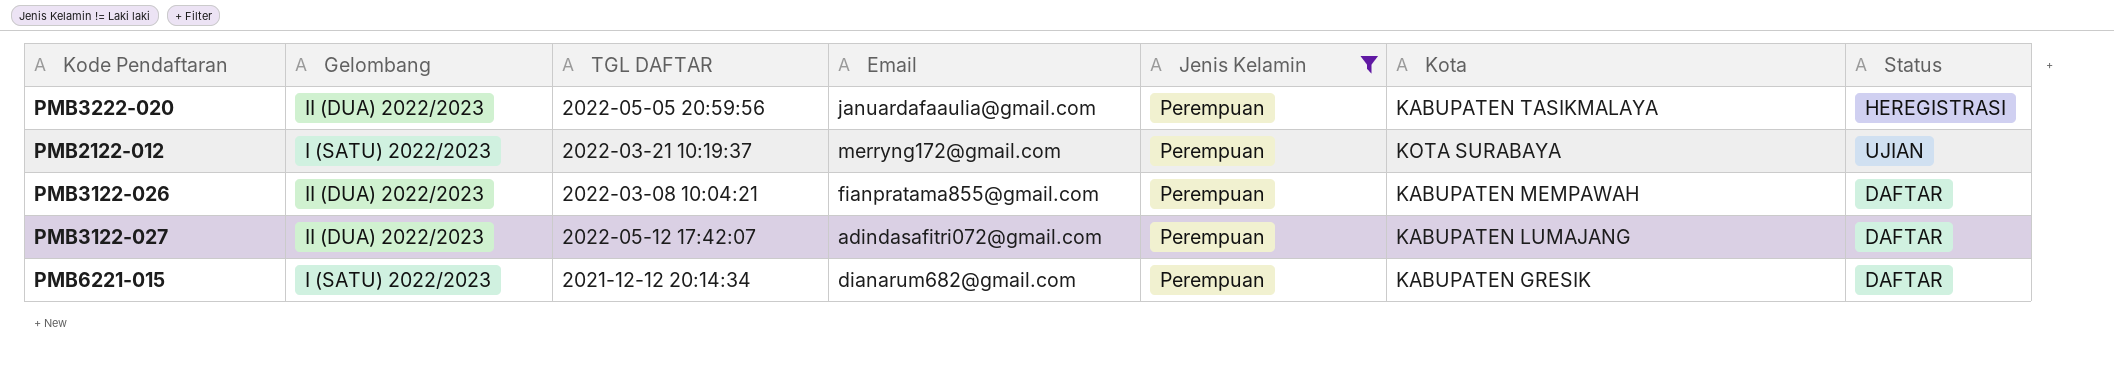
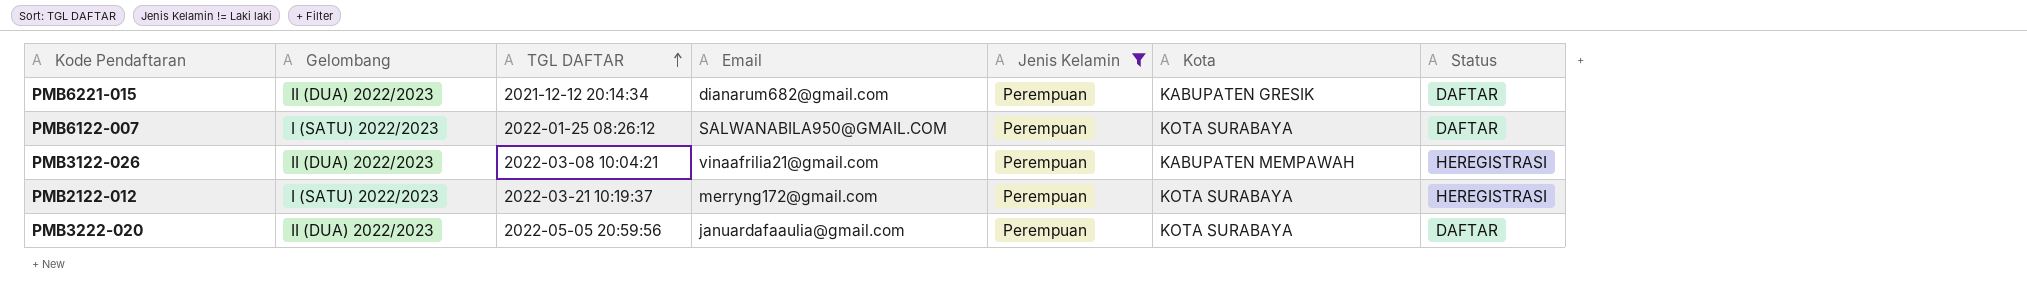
row order: none -> TGL DAFTAR ascending
row PMB3122-027: II (DUA) 2022/2023 | 2022-05-12 17:42:07 | adindasafitri072@gmail.com | Perempuan | KABUPATEN LUMAJANG | DAFTAR -> none
PMB6221-015 | Gelombang: I (SATU) 2022/2023 -> II (DUA) 2022/2023
row PMB6122-007: none -> I (SATU) 2022/2023 | 2022-01-25 08:26:12 | SALWANABILA950@GMAIL.COM | Perempuan | KOTA SURABAYA | DAFTAR
PMB3122-026 | Email: fianpratama855@gmail.com -> vinaafrilia21@gmail.com
PMB3122-026 | Status: DAFTAR -> HEREGISTRASI
PMB2122-012 | Status: UJIAN -> HEREGISTRASI
PMB3222-020 | Kota: KABUPATEN TASIKMALAYA -> KOTA SURABAYA
PMB3222-020 | Status: HEREGISTRASI -> DAFTAR

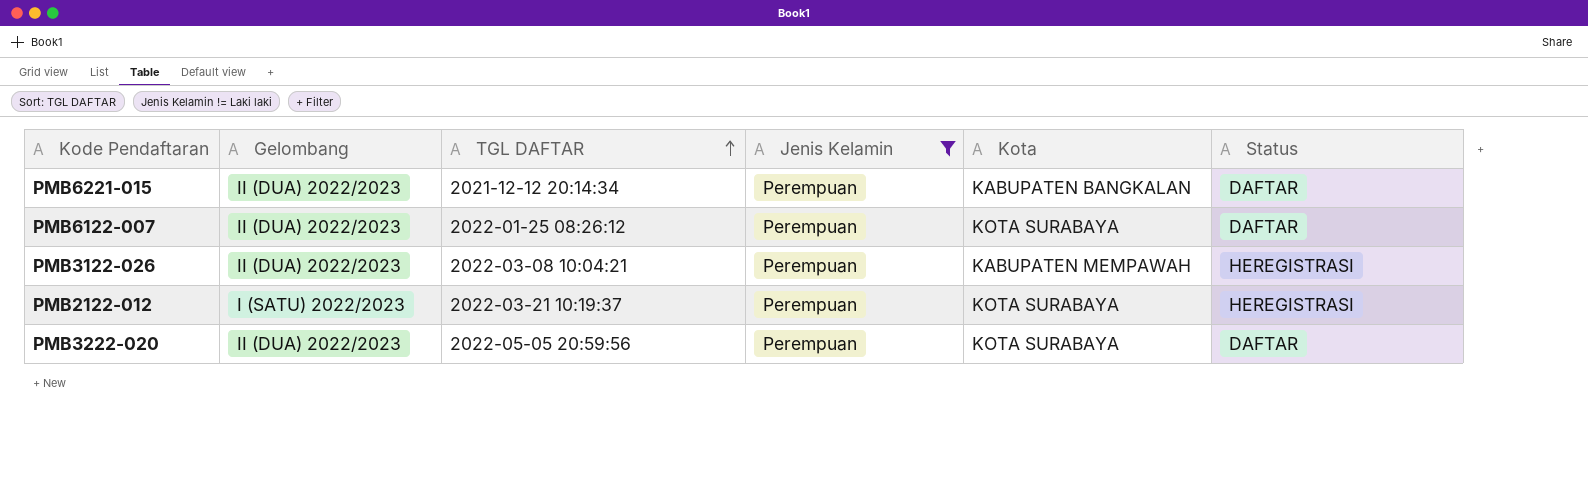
column Email | position: 4 -> none
PMB6221-015 | Kota: KABUPATEN GRESIK -> KABUPATEN BANGKALAN
PMB6122-007 | Gelombang: I (SATU) 2022/2023 -> II (DUA) 2022/2023

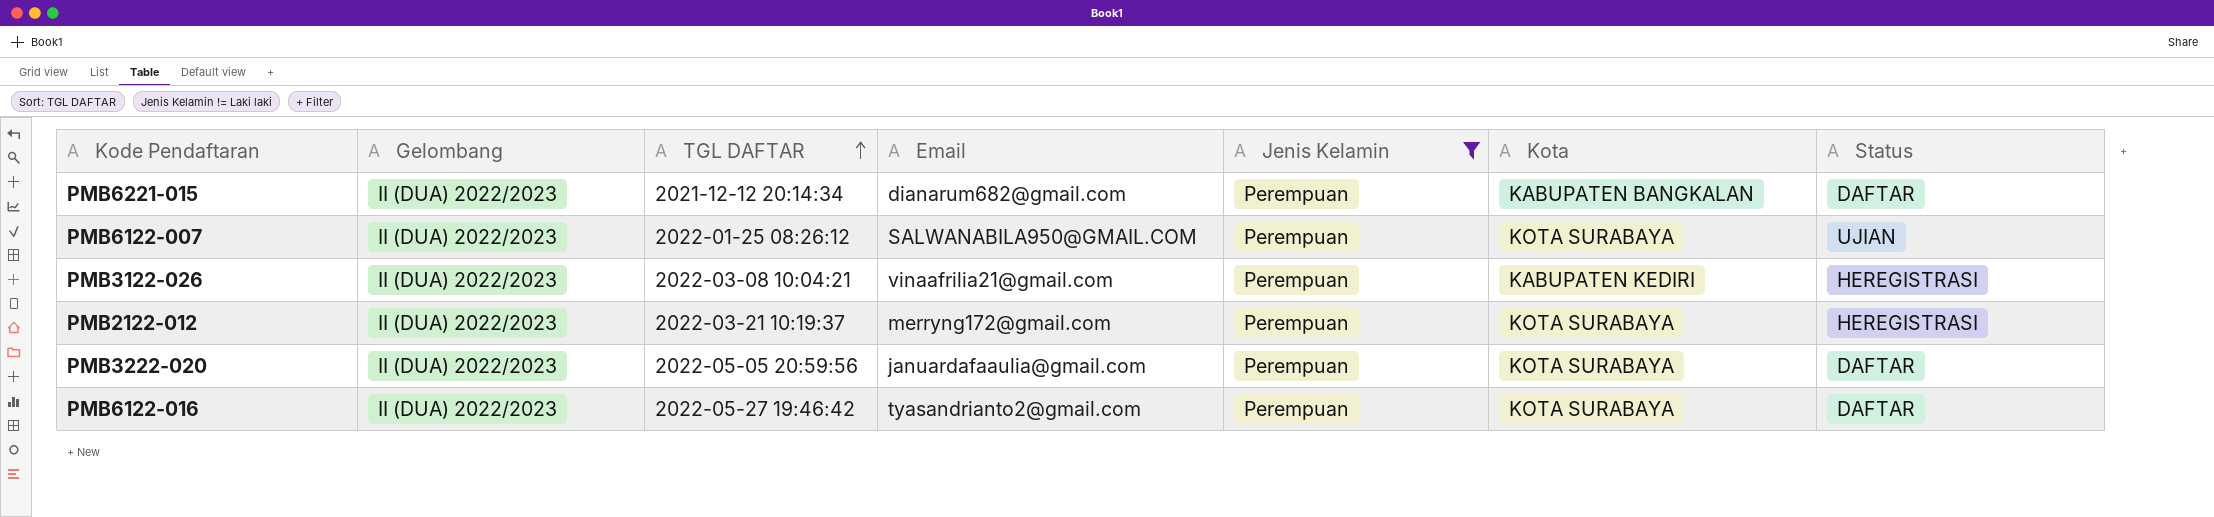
column Email | position: none -> 4
PMB6122-007 | Status: DAFTAR -> UJIAN
PMB3122-026 | Kota: KABUPATEN MEMPAWAH -> KABUPATEN KEDIRI
PMB2122-012 | Gelombang: I (SATU) 2022/2023 -> II (DUA) 2022/2023
row PMB6122-016: none -> II (DUA) 2022/2023 | 2022-05-27 19:46:42 | tyasandrianto2@gmail.com | Perempuan | KOTA SURABAYA | DAFTAR

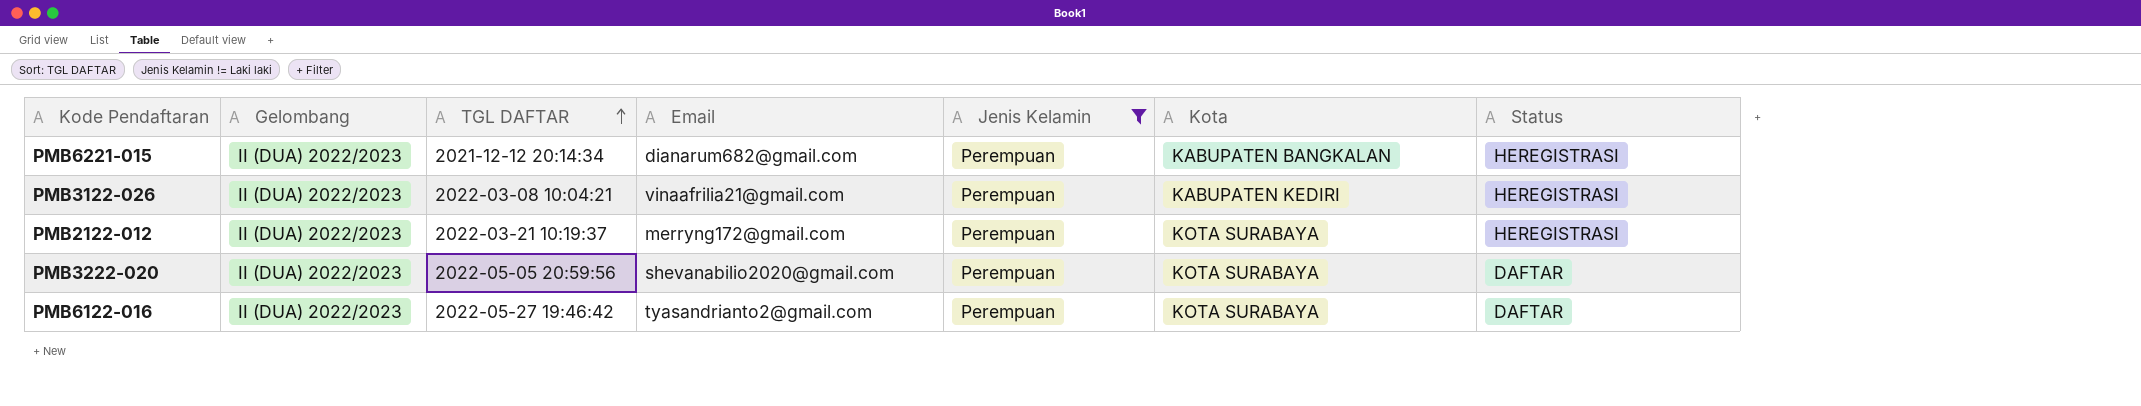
row PMB6122-007: II (DUA) 2022/2023 | 2022-01-25 08:26:12 | SALWANABILA950@GMAIL.COM | Perempuan | KOTA SURABAYA | UJIAN -> none
PMB6221-015 | Status: DAFTAR -> HEREGISTRASI
PMB3222-020 | Email: januardafaaulia@gmail.com -> shevanabilio2020@gmail.com

